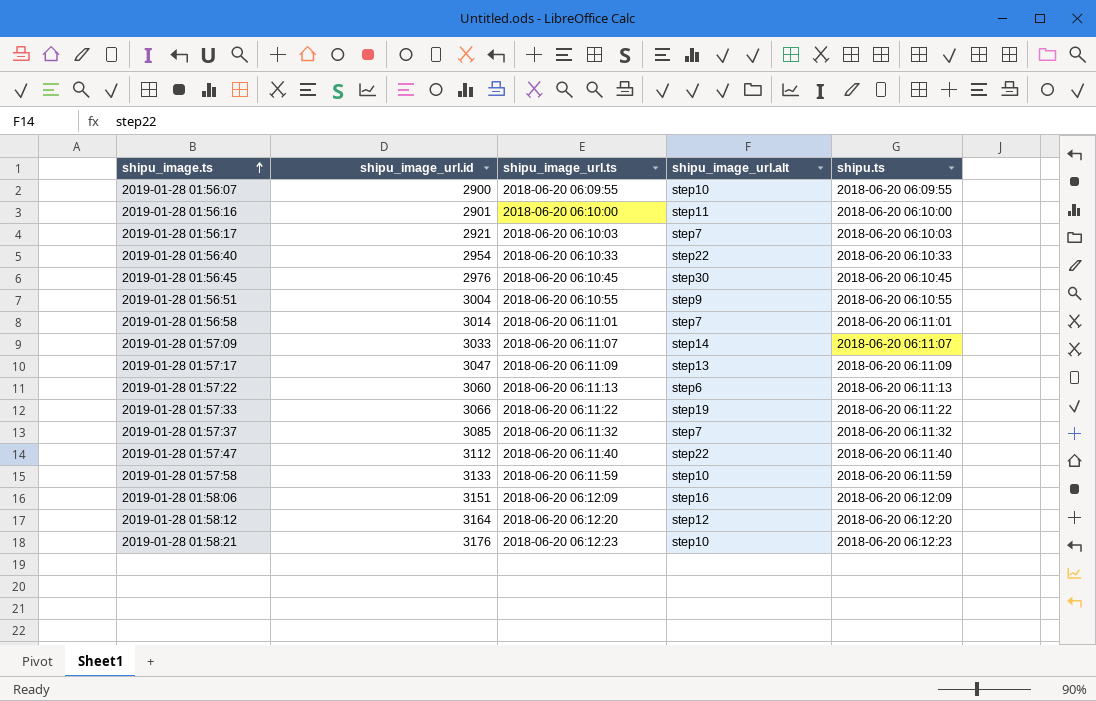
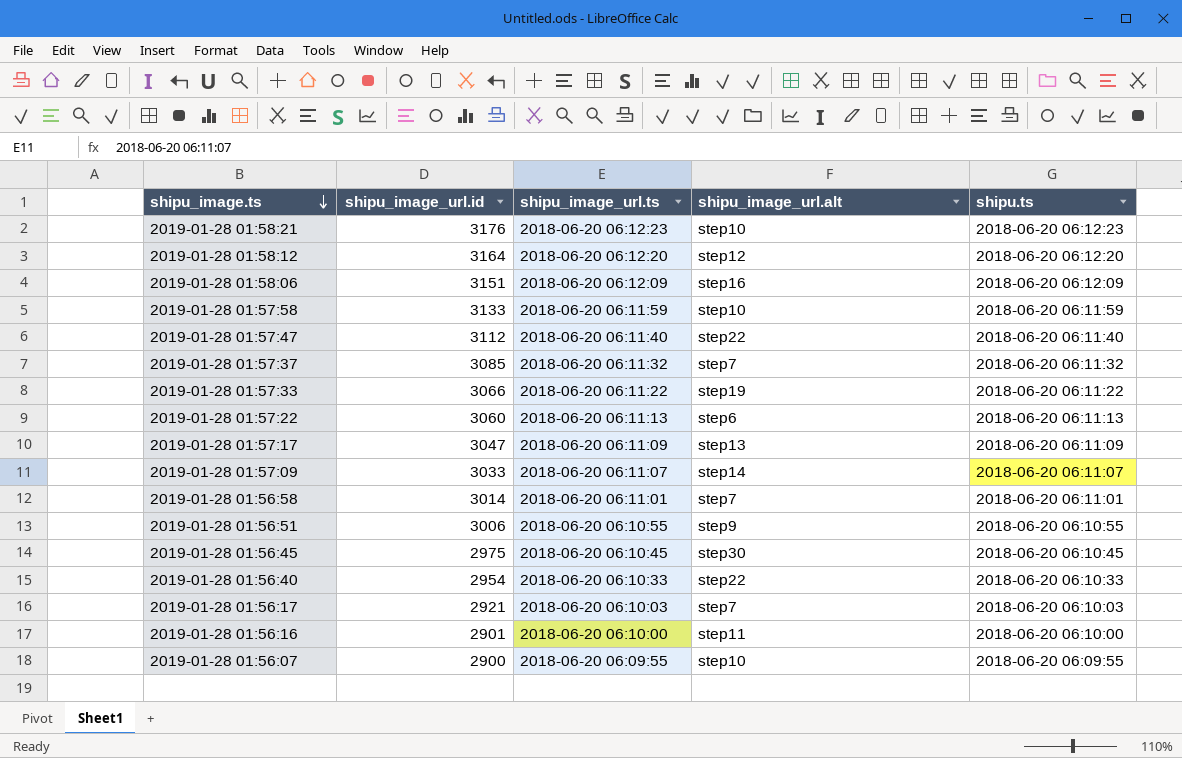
row order: shipu_image.ts ascending -> shipu_image.ts descending
2019-01-28 01:56:51 | shipu_image_url.id: 3004 -> 3006
2019-01-28 01:56:45 | shipu_image_url.id: 2976 -> 2975

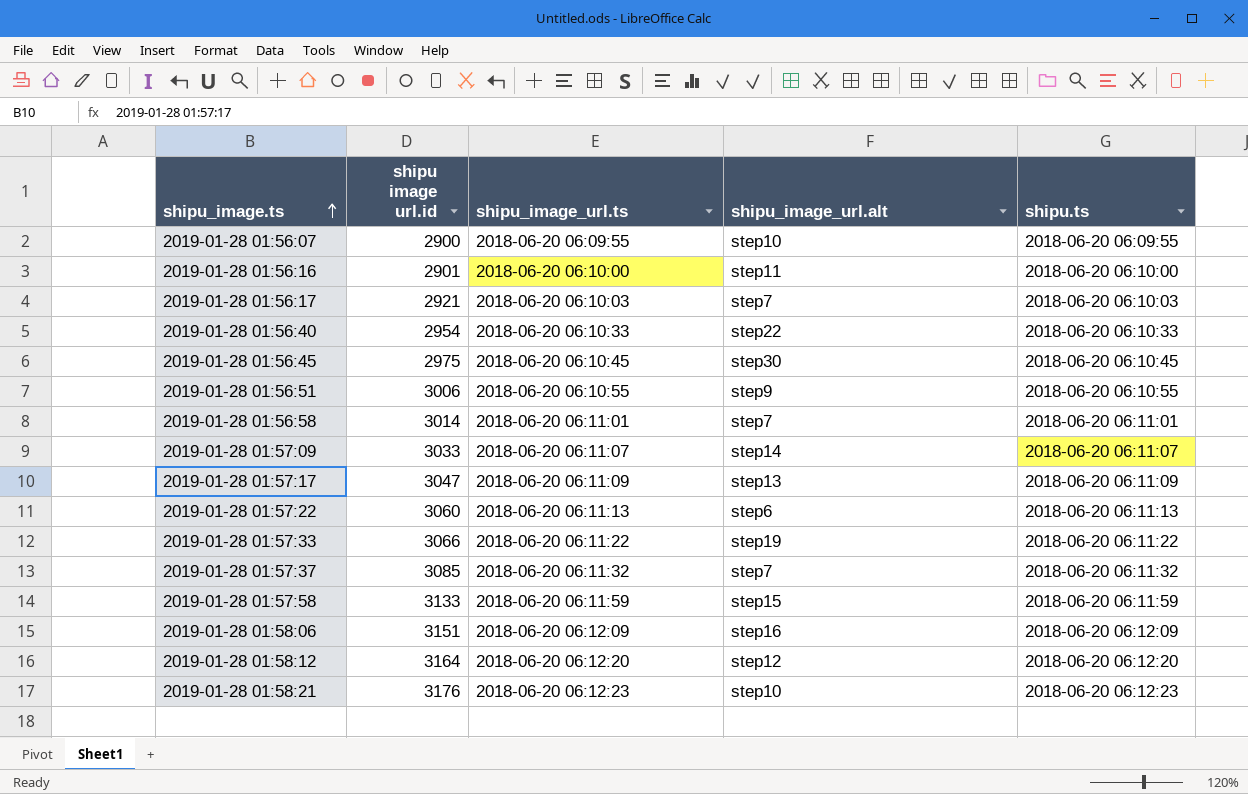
row order: shipu_image.ts descending -> shipu_image.ts ascending
column name: shipu_image_url.id -> shipu image url.id
row 2019-01-28 01:57:47: 3112 | 2018-06-20 06:11:40 | step22 | 2018-06-20 06:11:40 -> none
2019-01-28 01:57:58 | shipu_image_url.alt: step10 -> step15

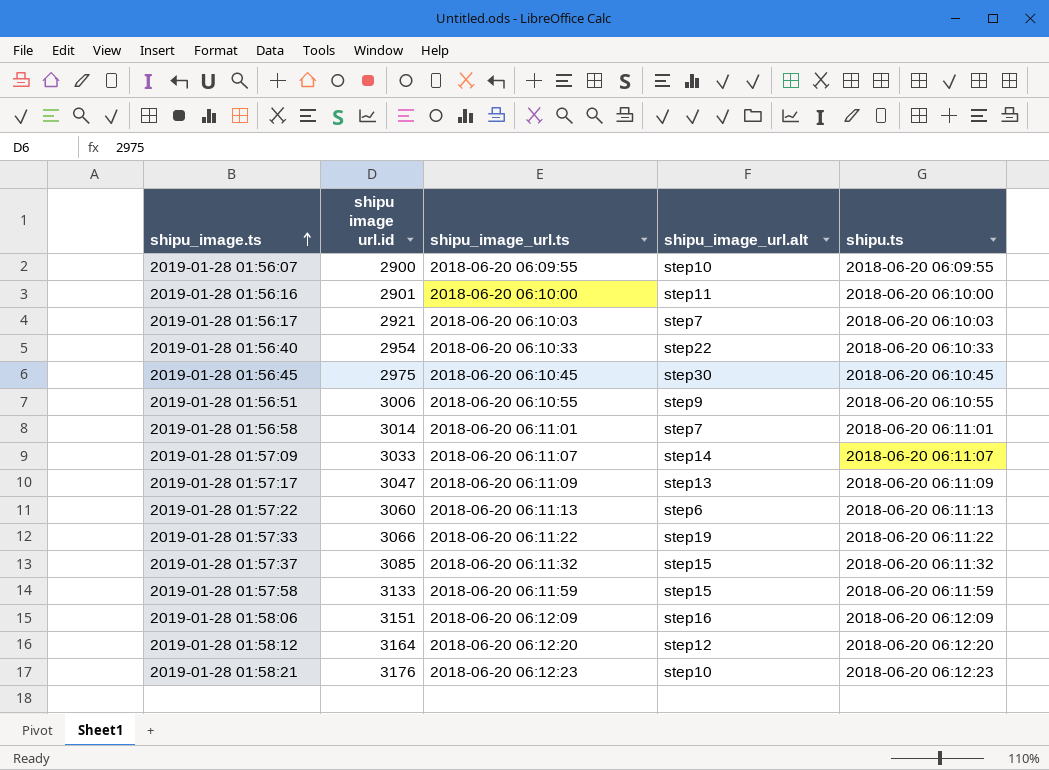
2019-01-28 01:57:37 | shipu_image_url.alt: step7 -> step15

